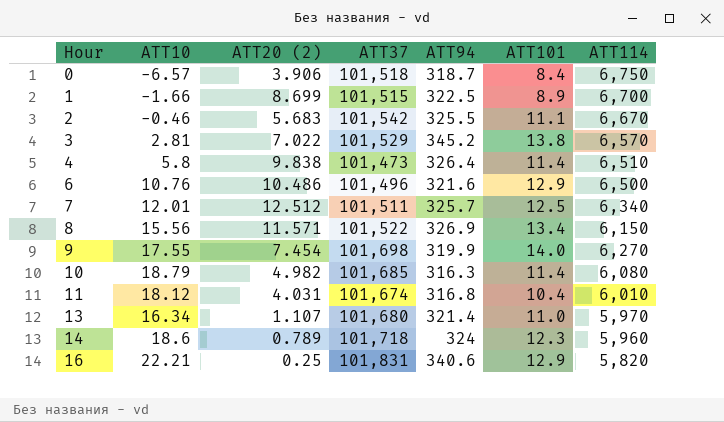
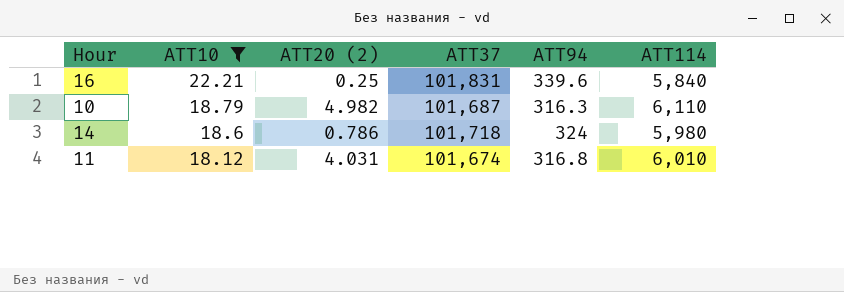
filter: none -> ATT10 >= 18.12
row order: Hour ascending -> ATT10 descending
column ATT101 | position: 6 -> none
16 | ATT94: 340.6 -> 339.6
16 | ATT114: 5,820 -> 5,840
10 | ATT37: 101,685 -> 101,687
10 | ATT114: 6,080 -> 6,110
14 | ATT20 (2): 0.789 -> 0.786
14 | ATT114: 5,960 -> 5,980

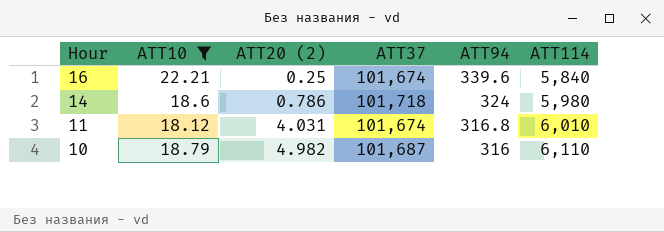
row order: ATT10 descending -> Hour descending
16 | ATT37: 101,831 -> 101,674
10 | ATT94: 316.3 -> 316

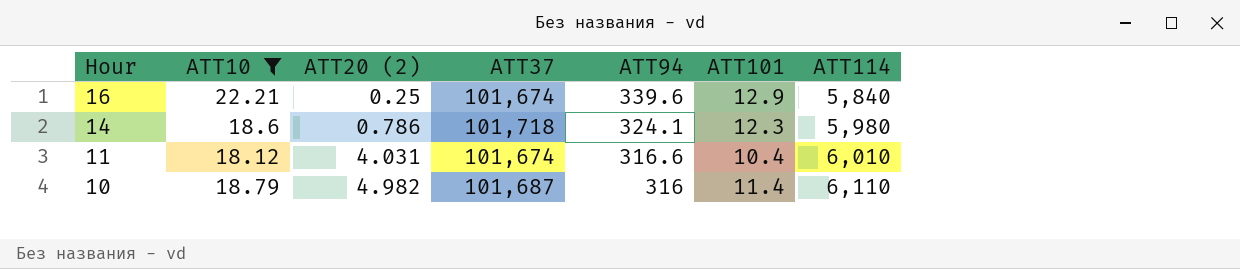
column ATT101 | position: none -> 6
14 | ATT94: 324 -> 324.1
11 | ATT94: 316.8 -> 316.6

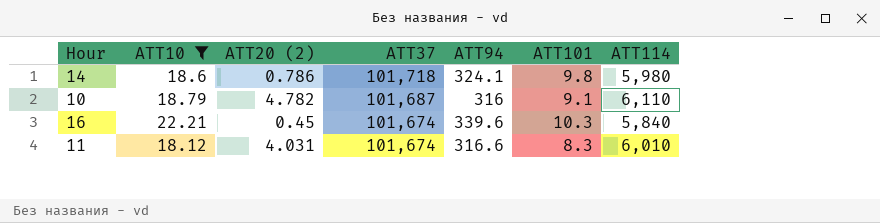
row order: Hour descending -> ATT37 descending
14 | ATT101: 12.3 -> 9.8
10 | ATT20 (2): 4.982 -> 4.782
10 | ATT101: 11.4 -> 9.1
16 | ATT20 (2): 0.25 -> 0.45
16 | ATT101: 12.9 -> 10.3
11 | ATT101: 10.4 -> 8.3

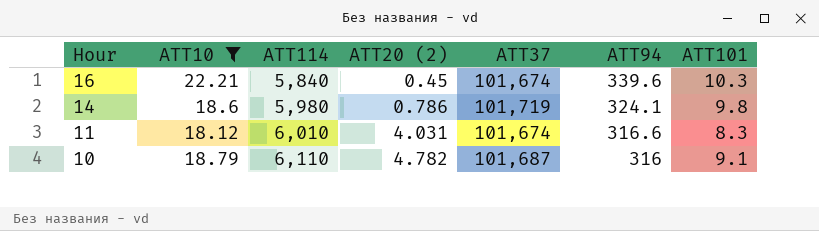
row order: ATT37 descending -> Hour descending
column ATT114 | position: 7 -> 3
14 | ATT37: 101,718 -> 101,719

